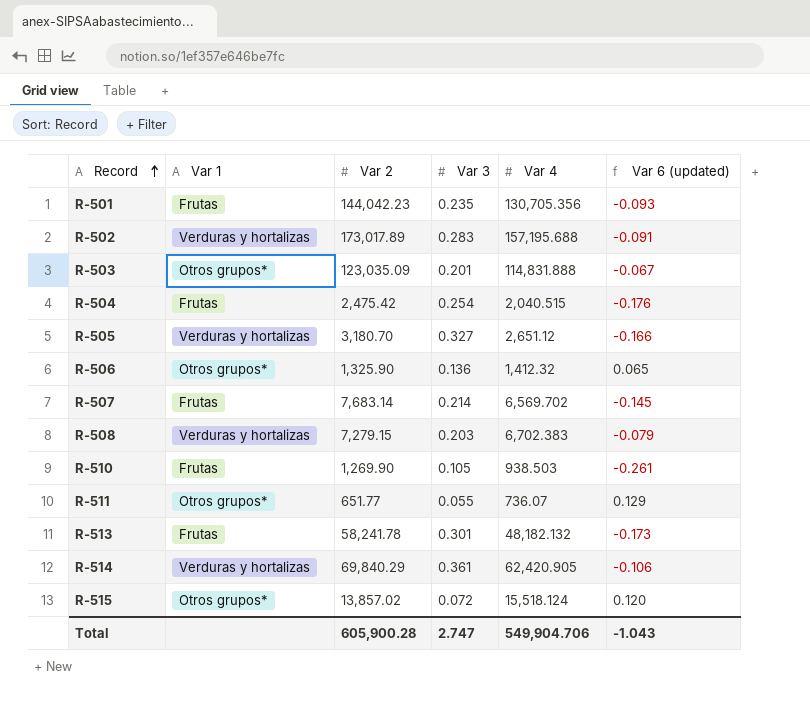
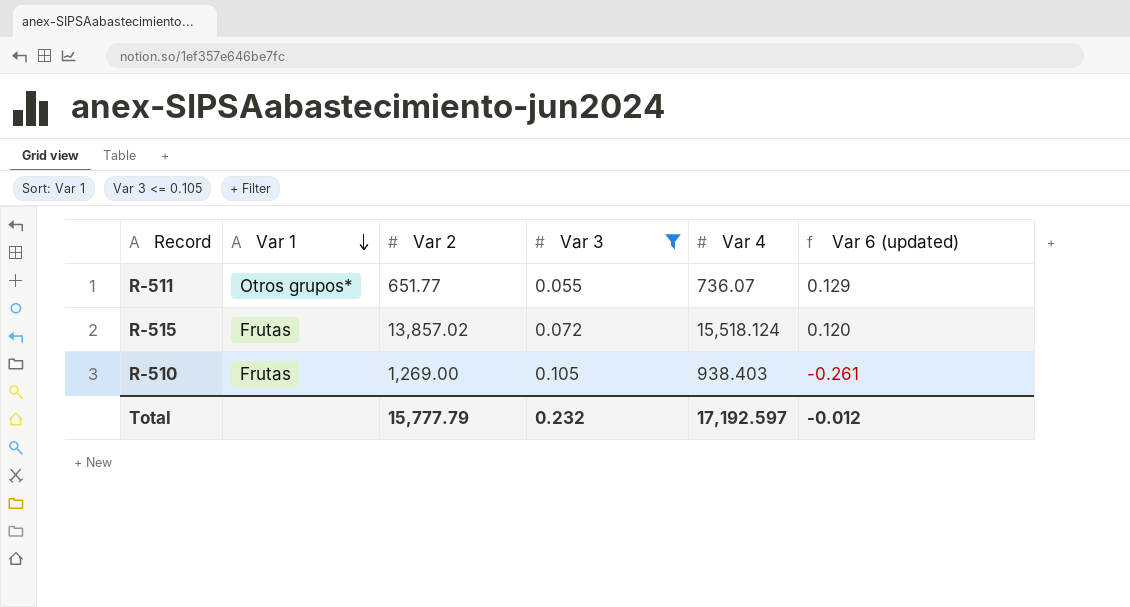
filter: none -> Var 3 <= 0.105
row order: Record ascending -> Var 1 descending
R-515 | Var 1: Otros grupos* -> Frutas
R-510 | Var 2: 1,269.90 -> 1,269.00
R-510 | Var 4: 938.503 -> 938.403
Total | Var 2: 605,900.28 -> 15,777.79
Total | Var 3: 2.747 -> 0.232
Total | Var 4: 549,904.706 -> 17,192.597
Total | Var 6 (updated): -1.043 -> -0.012

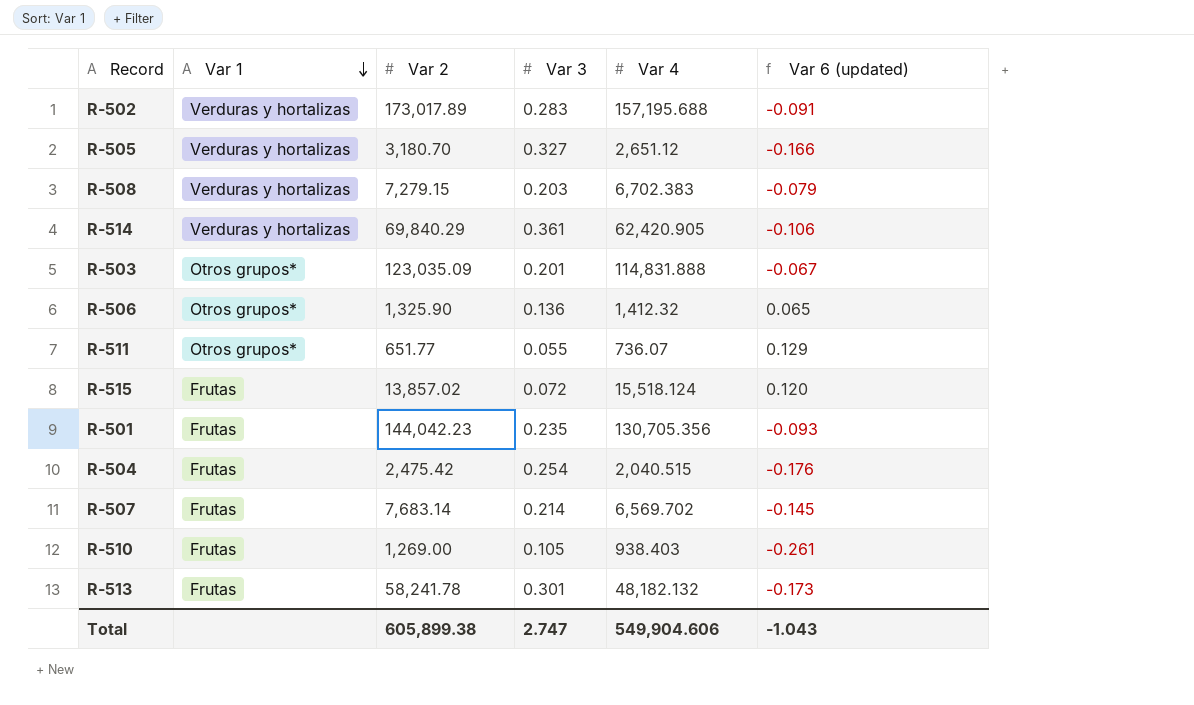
filter: Var 3 <= 0.105 -> none
Total | Var 2: 15,777.79 -> 605,899.38
Total | Var 3: 0.232 -> 2.747
Total | Var 4: 17,192.597 -> 549,904.606
Total | Var 6 (updated): -0.012 -> -1.043

